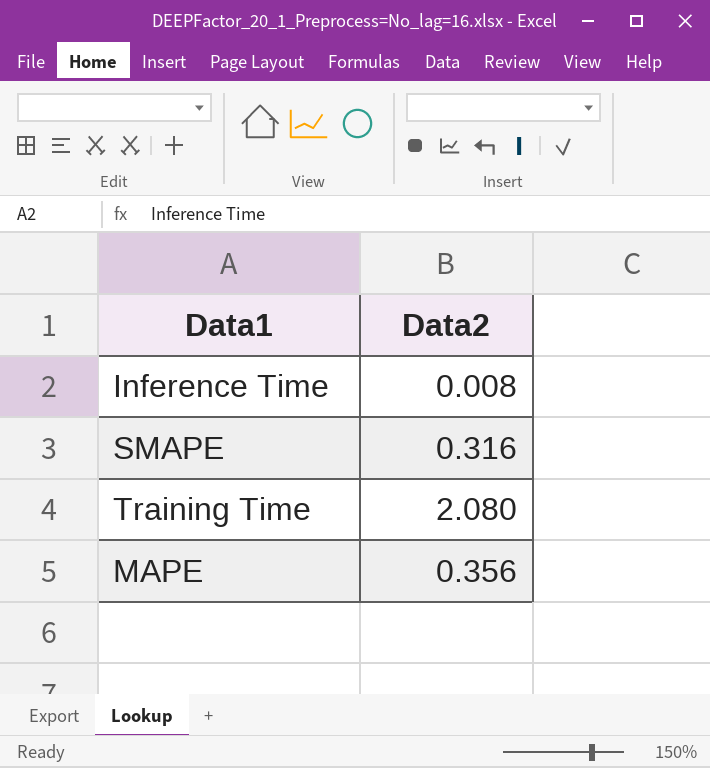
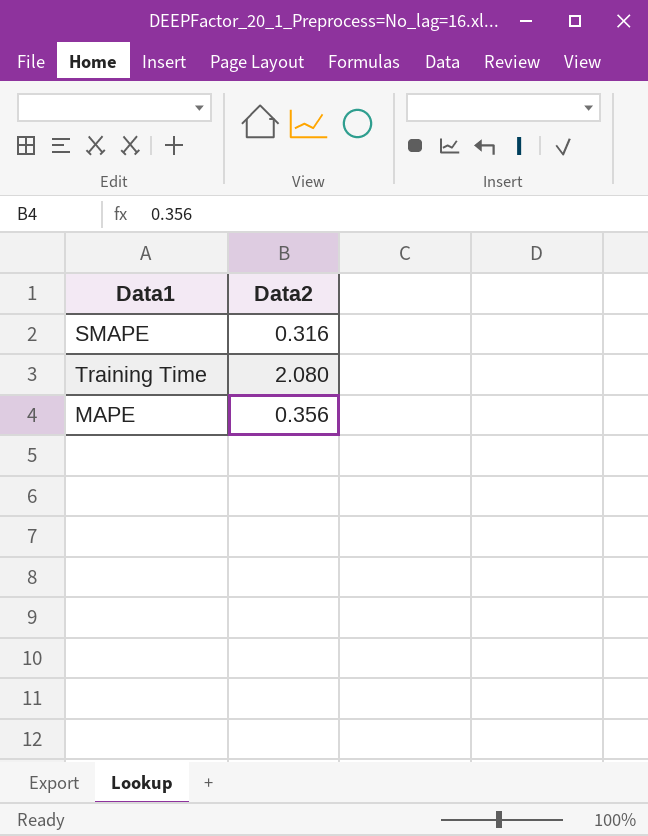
row Inference Time: 0.008 -> none

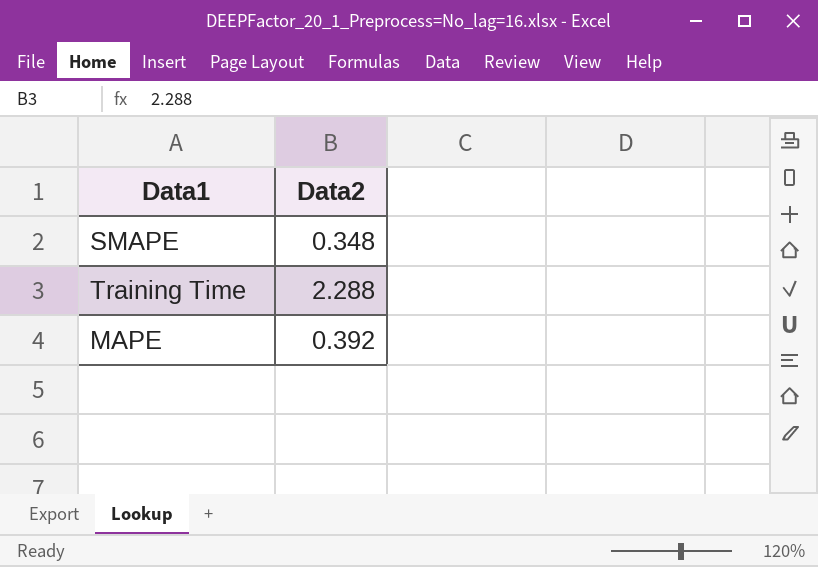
SMAPE | Data2: 0.316 -> 0.348
Training Time | Data2: 2.080 -> 2.288
MAPE | Data2: 0.356 -> 0.392

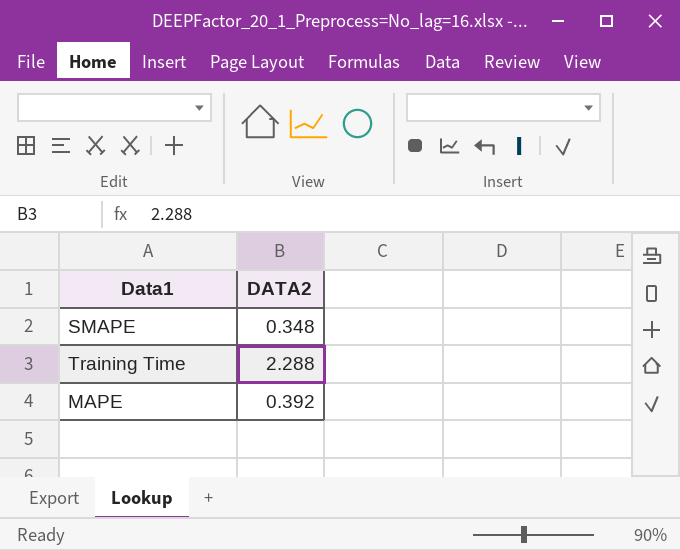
column name: Data2 -> DATA2

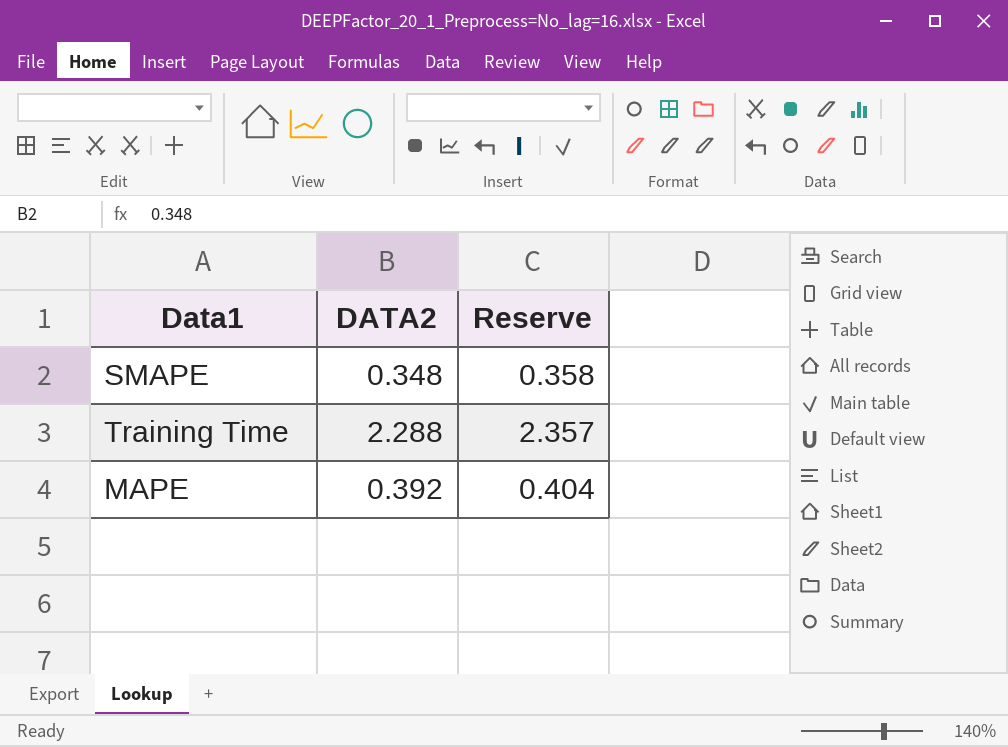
column Reserve | formula: none -> [DATA2] * 1.03

